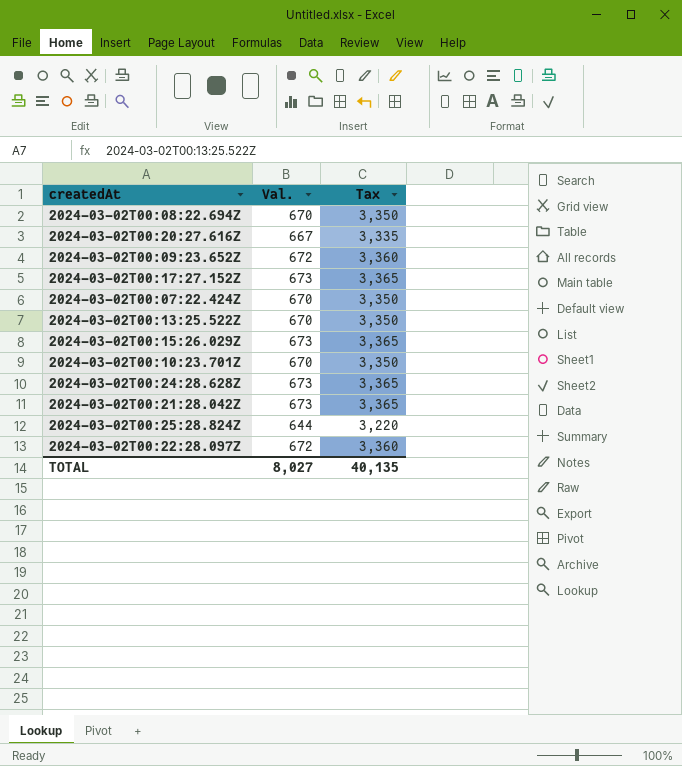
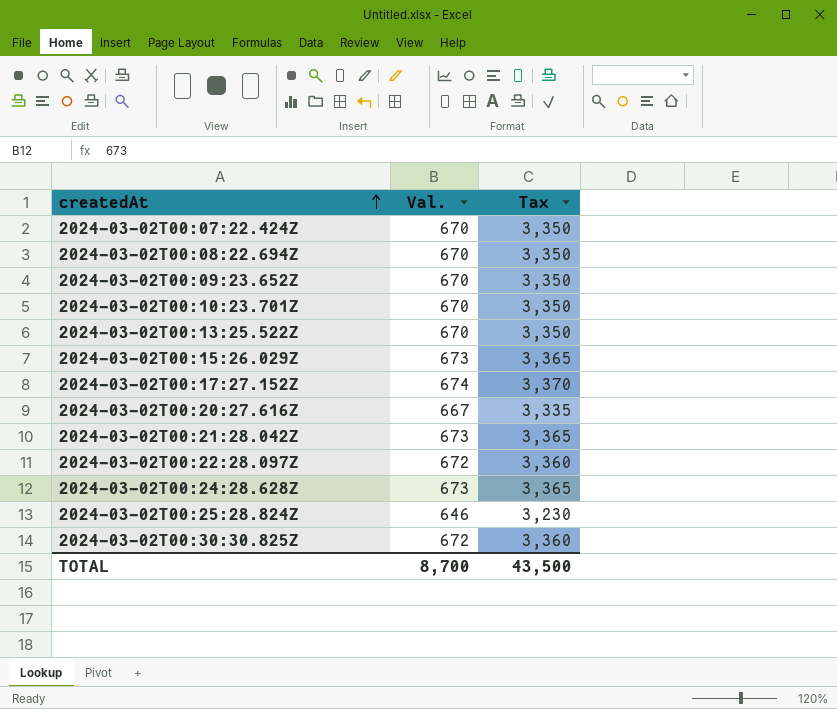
row order: none -> createdAt ascending
2024-03-02T00:09:23.652Z | Val.: 672 -> 670
2024-03-02T00:09:23.652Z | Tax: 3,360 -> 3,350
2024-03-02T00:17:27.152Z | Val.: 673 -> 674
2024-03-02T00:17:27.152Z | Tax: 3,365 -> 3,370
2024-03-02T00:25:28.824Z | Val.: 644 -> 646
2024-03-02T00:25:28.824Z | Tax: 3,220 -> 3,230
row 2024-03-02T00:30:30.825Z: none -> 672 | 3,360
TOTAL | Val.: 8,027 -> 8,700
TOTAL | Tax: 40,135 -> 43,500

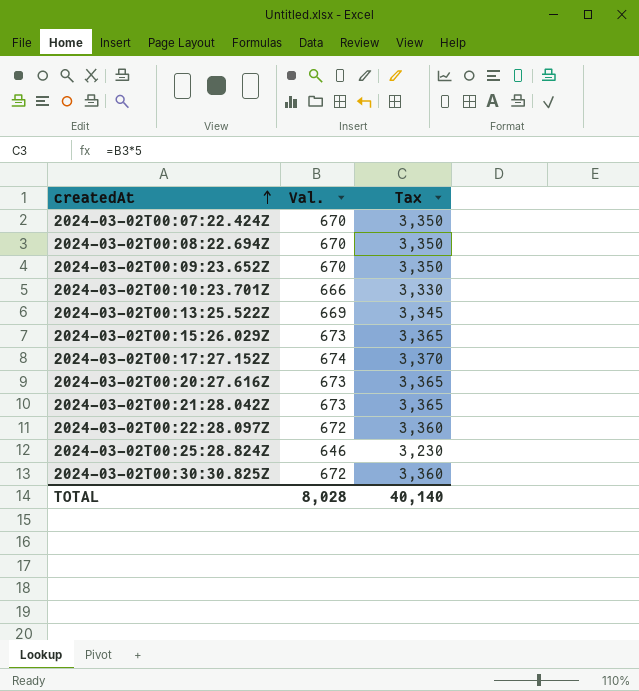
row 2024-03-02T00:24:28.628Z: 673 | 3,365 -> none
2024-03-02T00:10:23.701Z | Val.: 670 -> 666
2024-03-02T00:10:23.701Z | Tax: 3,350 -> 3,330
2024-03-02T00:13:25.522Z | Val.: 670 -> 669
2024-03-02T00:13:25.522Z | Tax: 3,350 -> 3,345
2024-03-02T00:20:27.616Z | Val.: 667 -> 673
2024-03-02T00:20:27.616Z | Tax: 3,335 -> 3,365
TOTAL | Val.: 8,700 -> 8,028
TOTAL | Tax: 43,500 -> 40,140

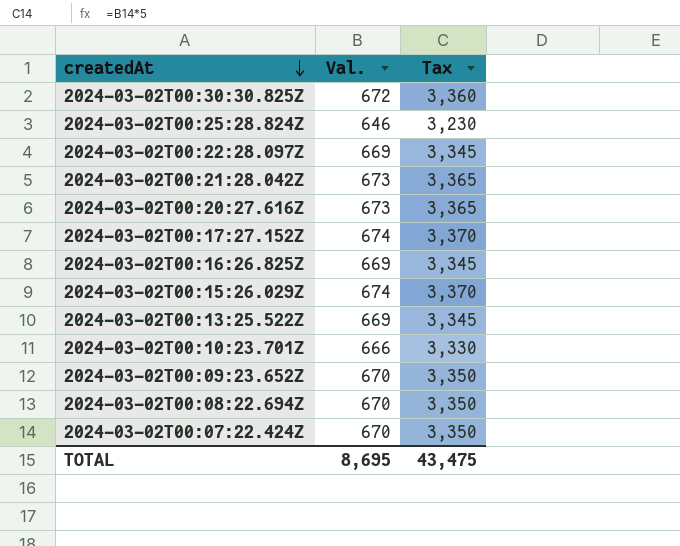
row order: createdAt ascending -> createdAt descending
2024-03-02T00:22:28.097Z | Val.: 672 -> 669
2024-03-02T00:22:28.097Z | Tax: 3,360 -> 3,345
row 2024-03-02T00:16:26.825Z: none -> 669 | 3,345
2024-03-02T00:15:26.029Z | Val.: 673 -> 674
2024-03-02T00:15:26.029Z | Tax: 3,365 -> 3,370
TOTAL | Val.: 8,028 -> 8,695
TOTAL | Tax: 40,140 -> 43,475

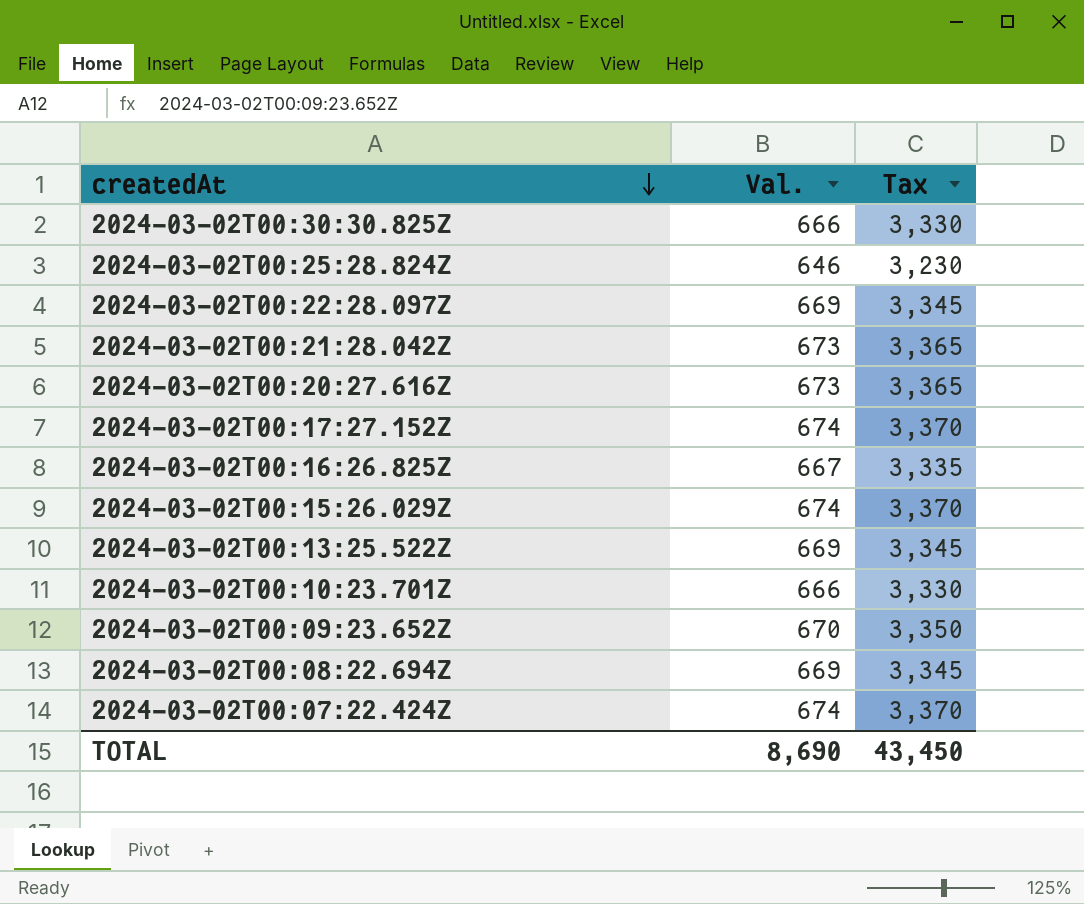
2024-03-02T00:30:30.825Z | Val.: 672 -> 666
2024-03-02T00:30:30.825Z | Tax: 3,360 -> 3,330
2024-03-02T00:16:26.825Z | Val.: 669 -> 667
2024-03-02T00:16:26.825Z | Tax: 3,345 -> 3,335
2024-03-02T00:08:22.694Z | Val.: 670 -> 669
2024-03-02T00:08:22.694Z | Tax: 3,350 -> 3,345
2024-03-02T00:07:22.424Z | Val.: 670 -> 674
2024-03-02T00:07:22.424Z | Tax: 3,350 -> 3,370
TOTAL | Val.: 8,695 -> 8,690
TOTAL | Tax: 43,475 -> 43,450

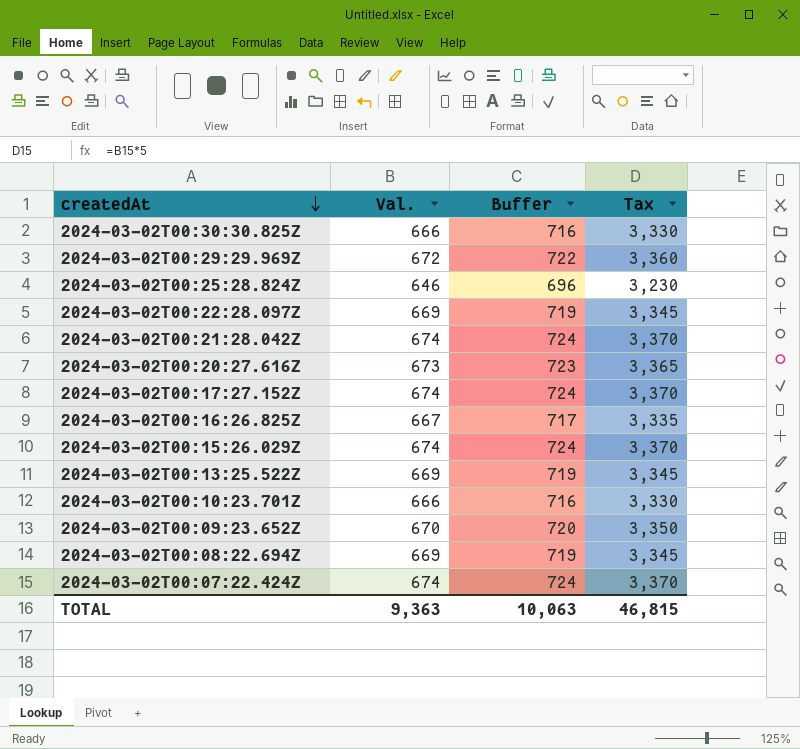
column Buffer | formula: none -> [Val.] + 50
row 2024-03-02T00:29:29.969Z: none -> 672 | 722 | 3,360
2024-03-02T00:21:28.042Z | Val.: 673 -> 674
2024-03-02T00:21:28.042Z | Tax: 3,365 -> 3,370
TOTAL | Val.: 8,690 -> 9,363
TOTAL | Tax: 43,450 -> 46,815

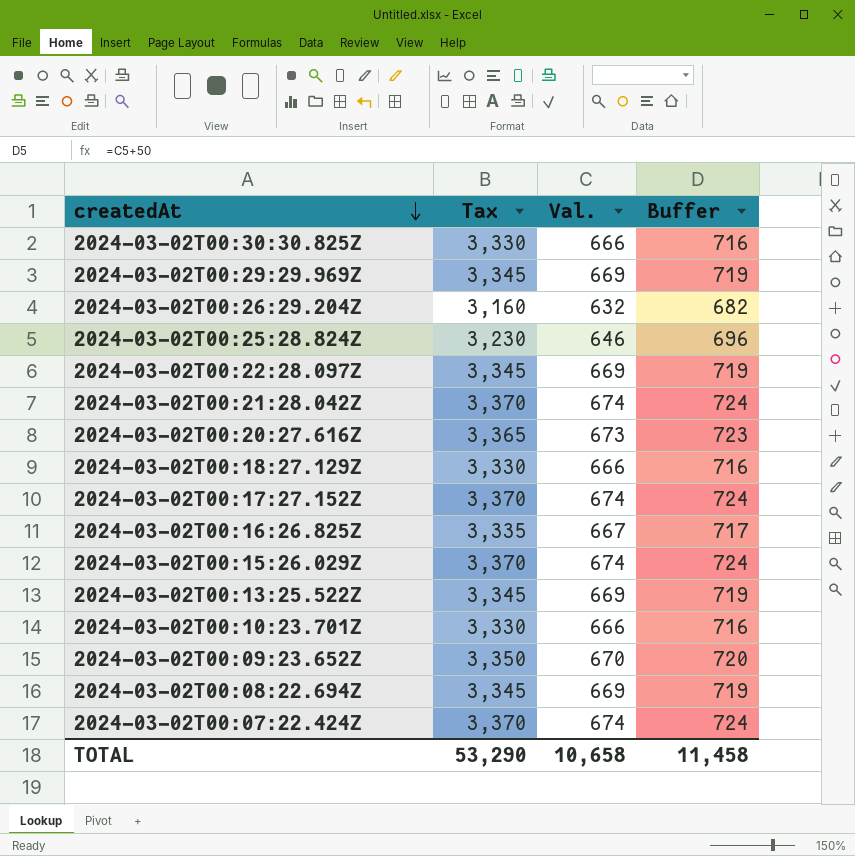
column Tax | position: 4 -> 2
2024-03-02T00:29:29.969Z | Tax: 3,360 -> 3,345
2024-03-02T00:29:29.969Z | Val.: 672 -> 669
2024-03-02T00:29:29.969Z | Buffer: 722 -> 719
row 2024-03-02T00:26:29.204Z: none -> 3,160 | 632 | 682
row 2024-03-02T00:18:27.129Z: none -> 3,330 | 666 | 716
TOTAL | Tax: 46,815 -> 53,290
TOTAL | Val.: 9,363 -> 10,658
TOTAL | Buffer: 10,063 -> 11,458

